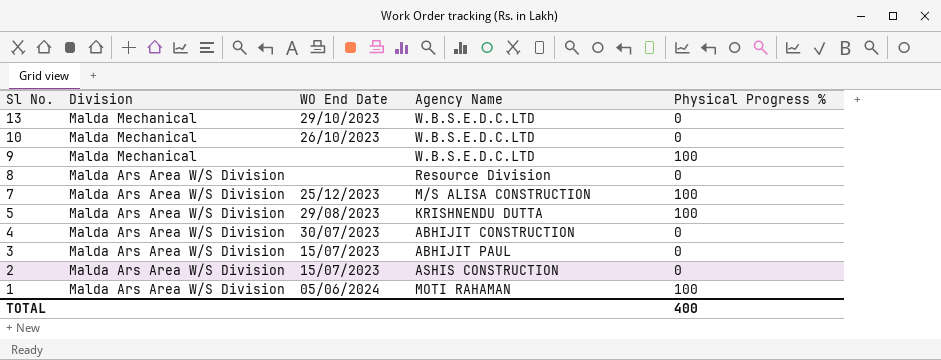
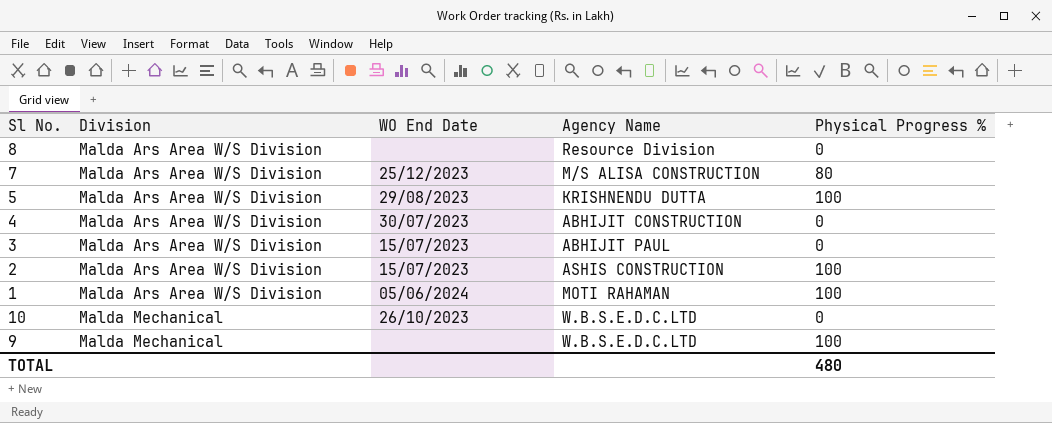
row order: Sl No. descending -> Division ascending
row 13: Malda Mechanical | 29/10/2023 | W.B.S.E.D.C.LTD | 0 -> none
7 | Physical Progress %: 100 -> 80
2 | Physical Progress %: 0 -> 100
TOTAL | Physical Progress %: 400 -> 480

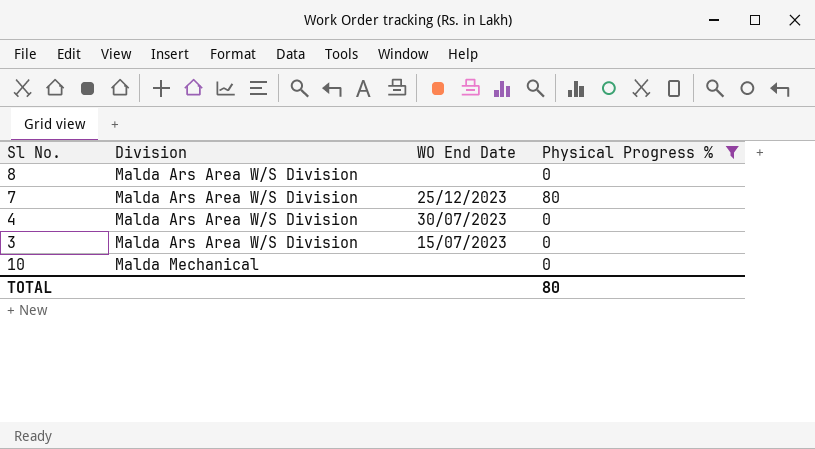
filter: none -> Physical Progress % != 100
column Agency Name | position: 4 -> none
10 | WO End Date: 26/10/2023 -> none
TOTAL | Physical Progress %: 480 -> 80

